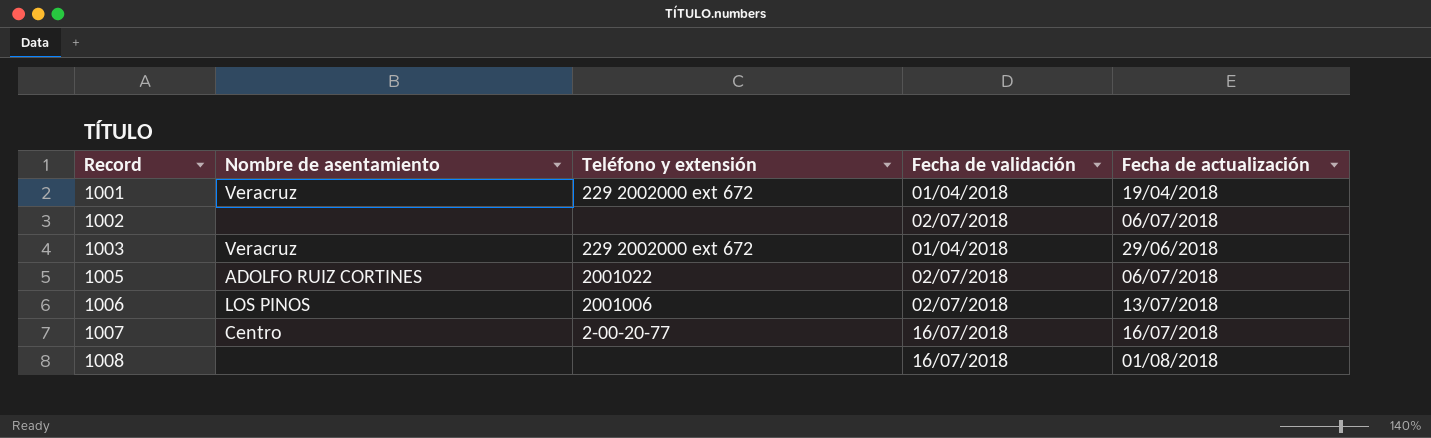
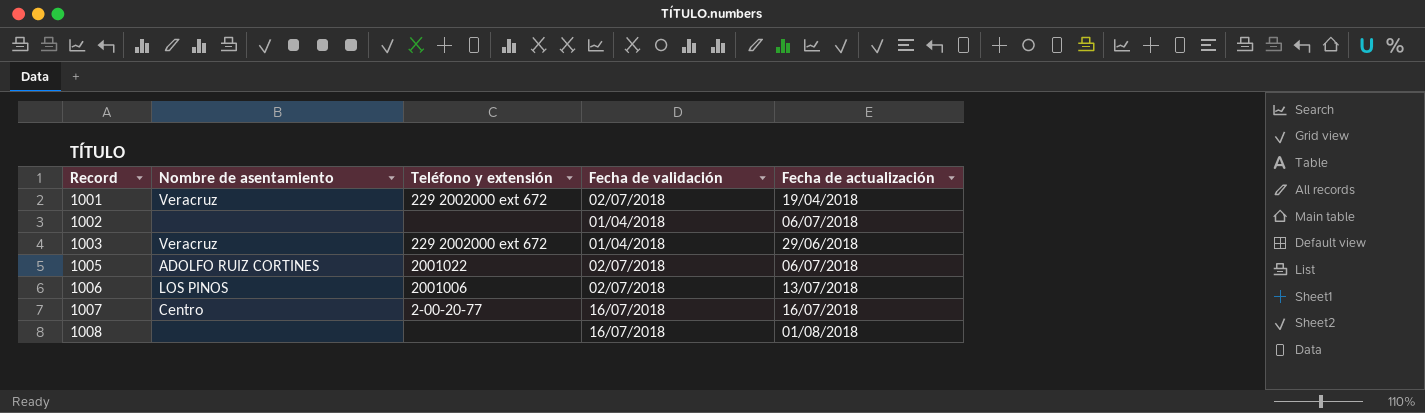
1001 | Fecha de validación: 01/04/2018 -> 02/07/2018
1002 | Fecha de validación: 02/07/2018 -> 01/04/2018

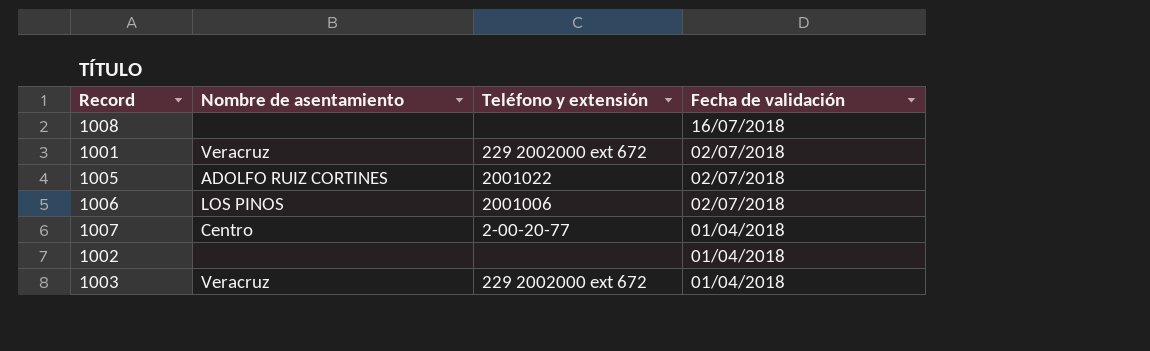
row order: Record ascending -> Fecha de validación descending
column Fecha de actualización | position: 5 -> none
1007 | Fecha de validación: 16/07/2018 -> 01/04/2018

